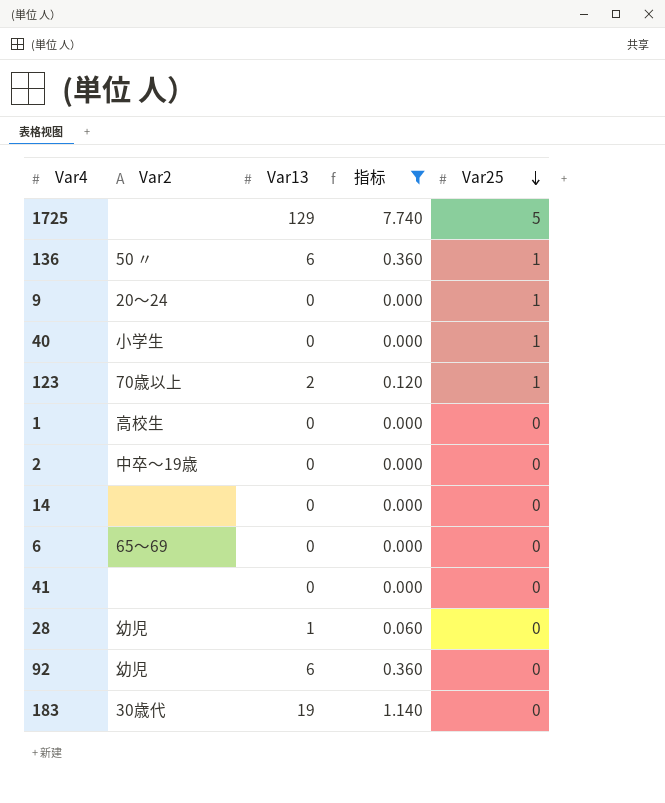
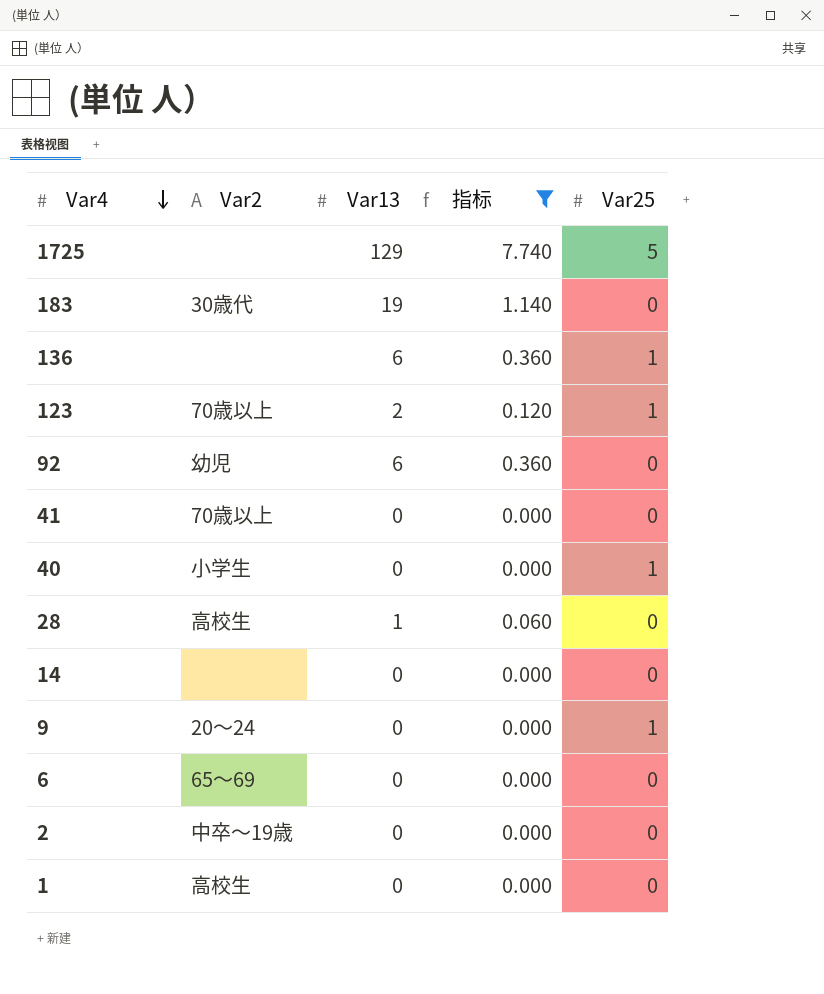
row order: Var25 descending -> Var4 descending
136 | Var2: 50 〃 -> none
41 | Var2: none -> 70歳以上
28 | Var2: 幼児 -> 高校生

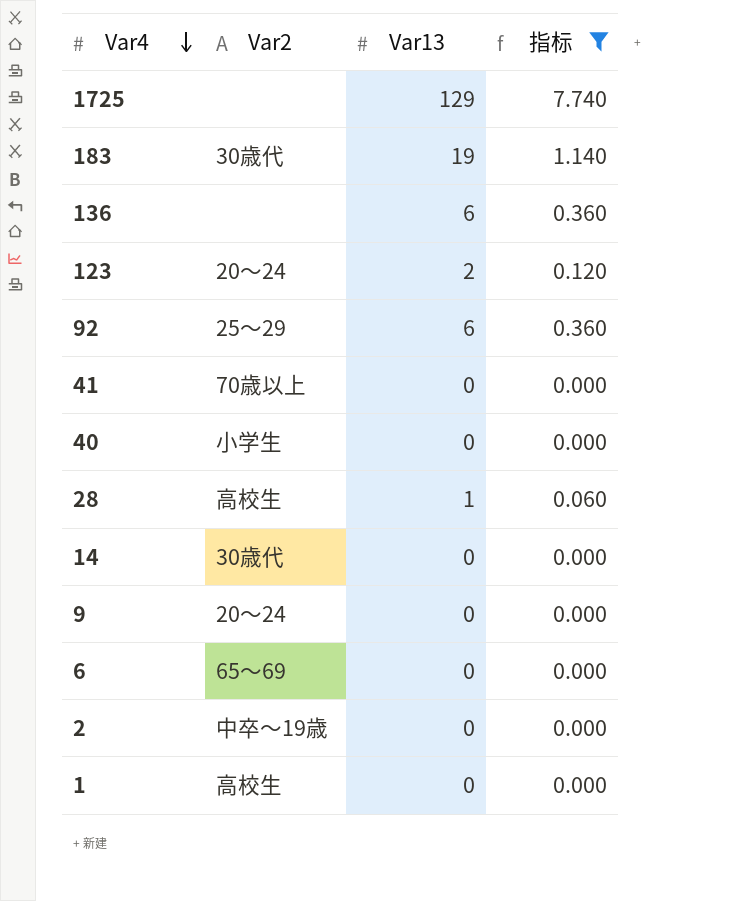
column Var25 | position: 5 -> none
123 | Var2: 70歳以上 -> 20～24
92 | Var2: 幼児 -> 25～29
14 | Var2: none -> 30歳代

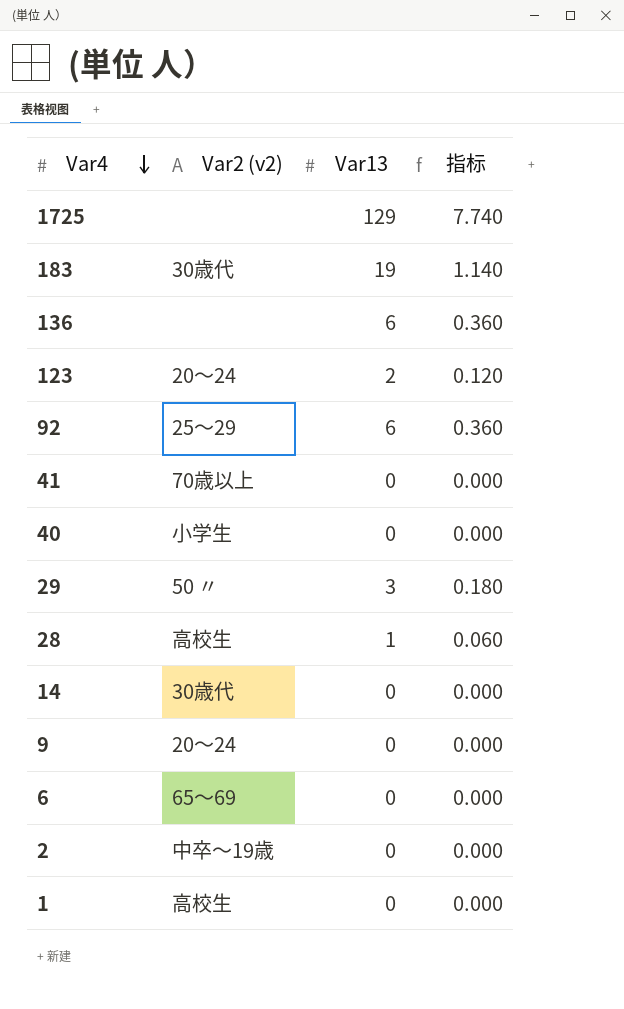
filter: 指标 != 0.180 -> none
column name: Var2 -> Var2 (v2)

